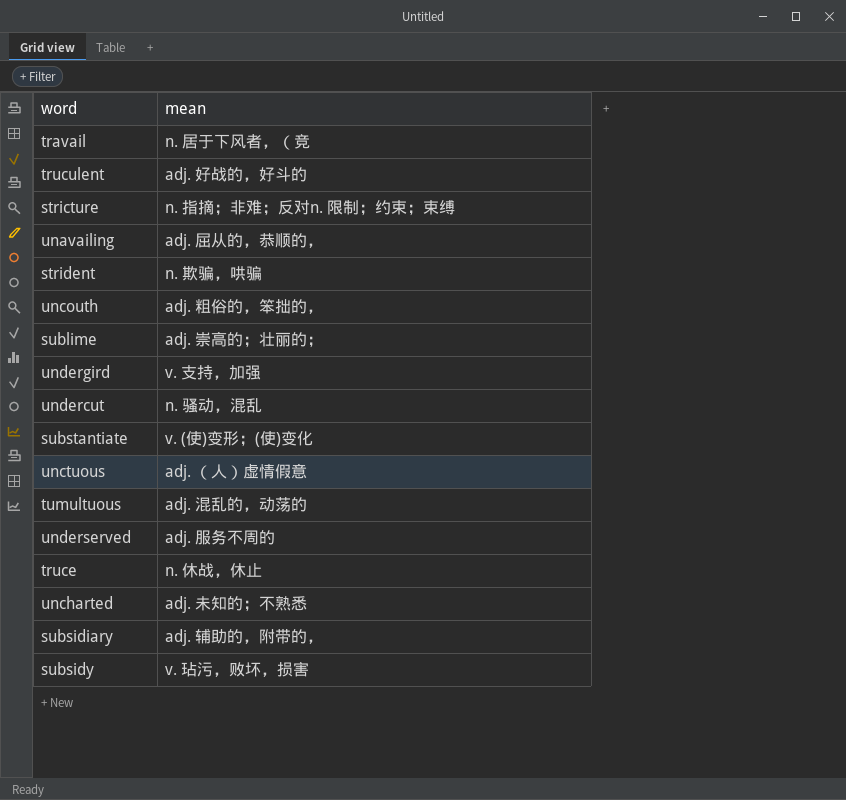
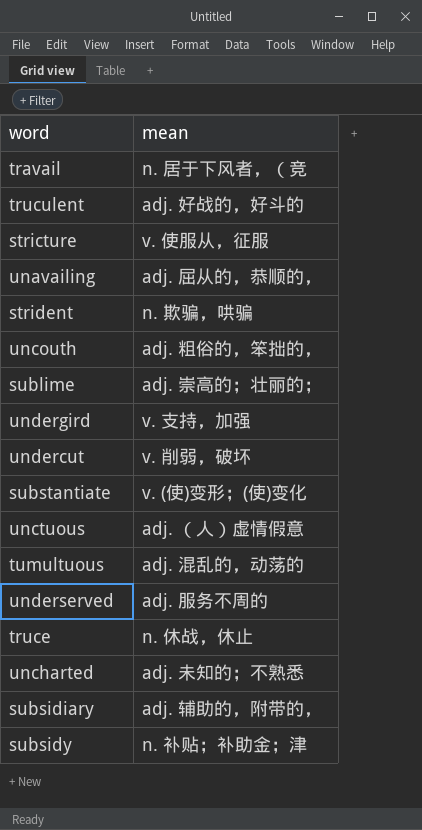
stricture | mean: n. 指摘；非难；反对n. 限制；约束；束缚 -> v. 使服从，征服
undercut | mean: n. 骚动，混乱 -> v. 削弱，破坏
subsidy | mean: v. 玷污，败坏，损害 -> n. 补贴；补助金；津

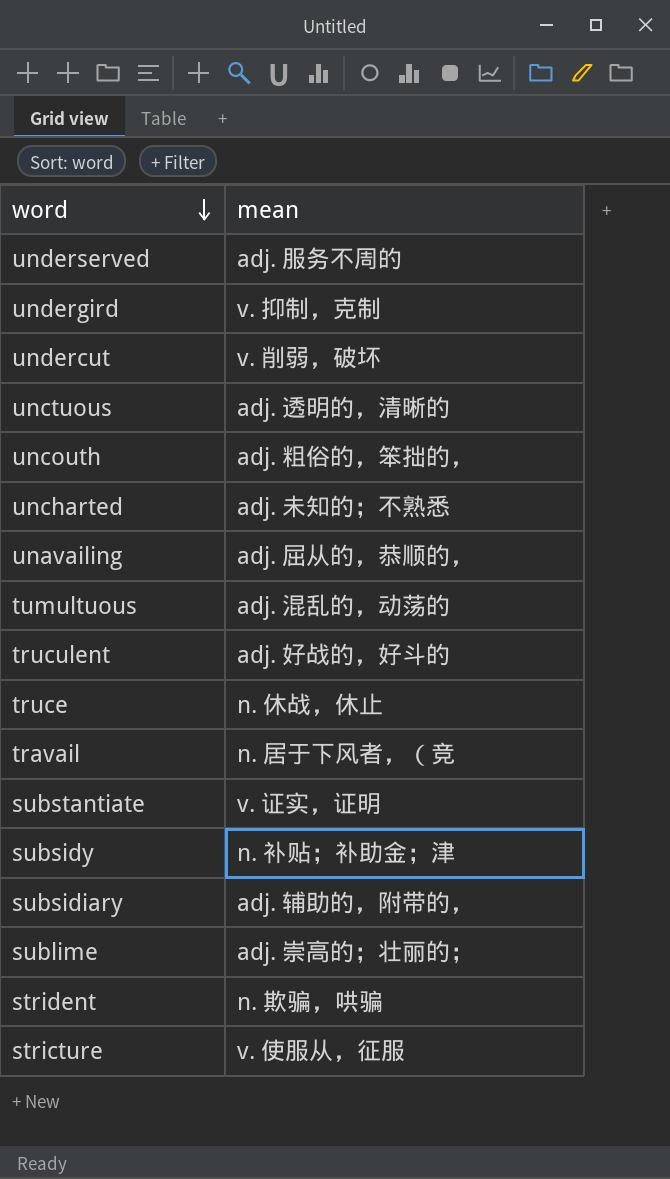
row order: none -> word descending
undergird | mean: v. 支持，加强 -> v. 抑制，克制
unctuous | mean: adj. （人）虚情假意 -> adj. 透明的，清晰的
substantiate | mean: v. (使)变形；(使)变化 -> v. 证实，证明

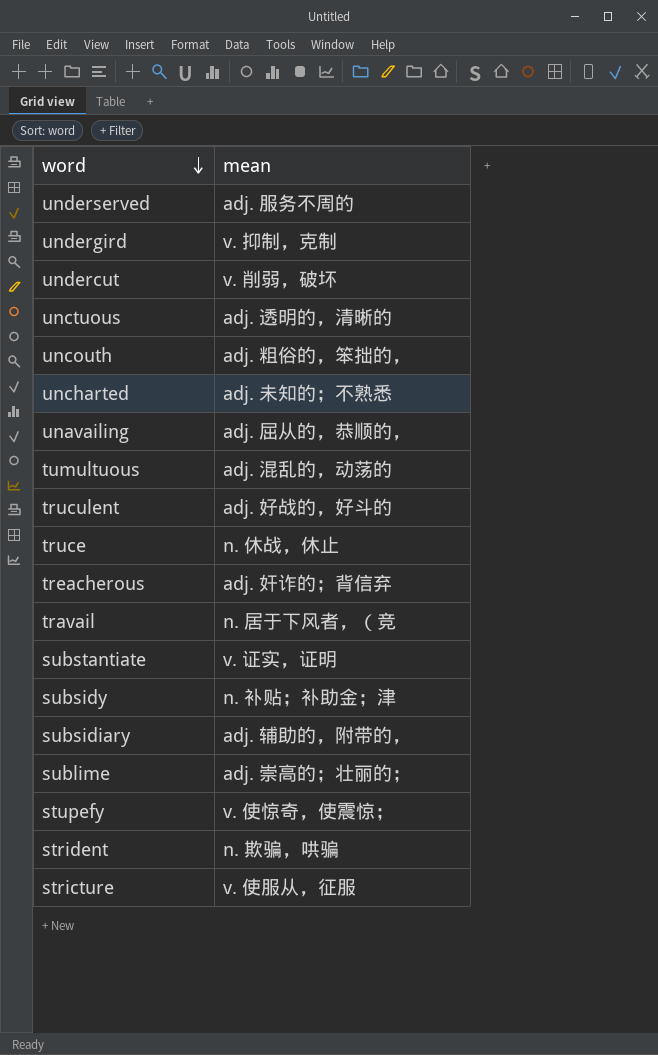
row treacherous: none -> adj. 奸诈的；背信弃
row stupefy: none -> v. 使惊奇，使震惊；

